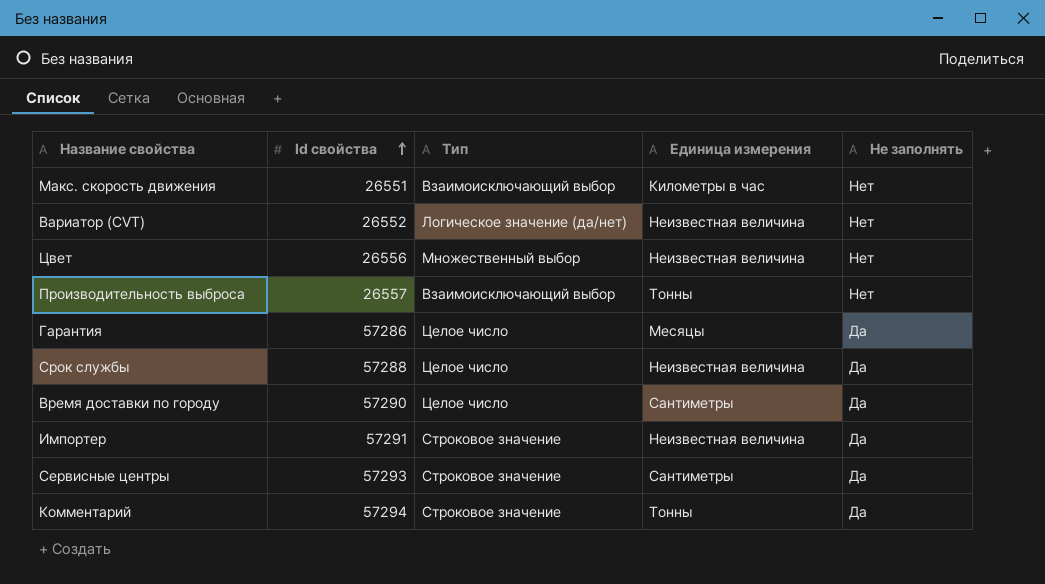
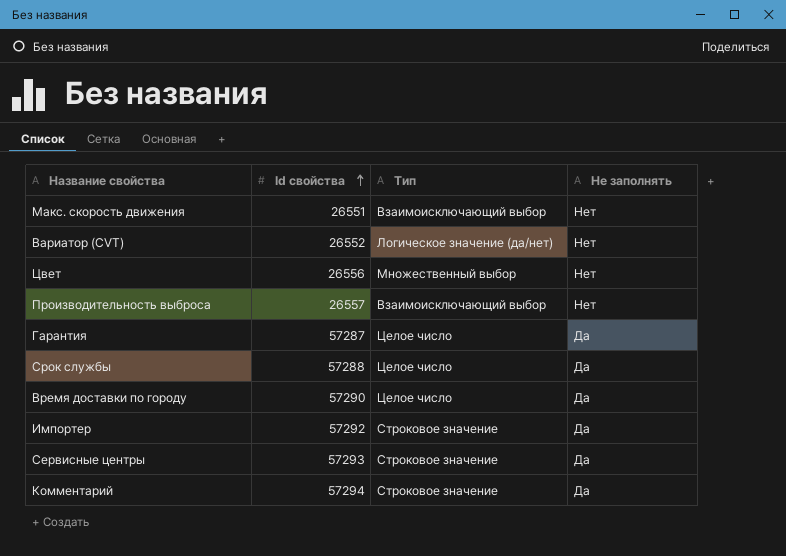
column Единица измерения | position: 4 -> none
Гарантия | Id свойства: 57286 -> 57287
Импортер | Id свойства: 57291 -> 57292

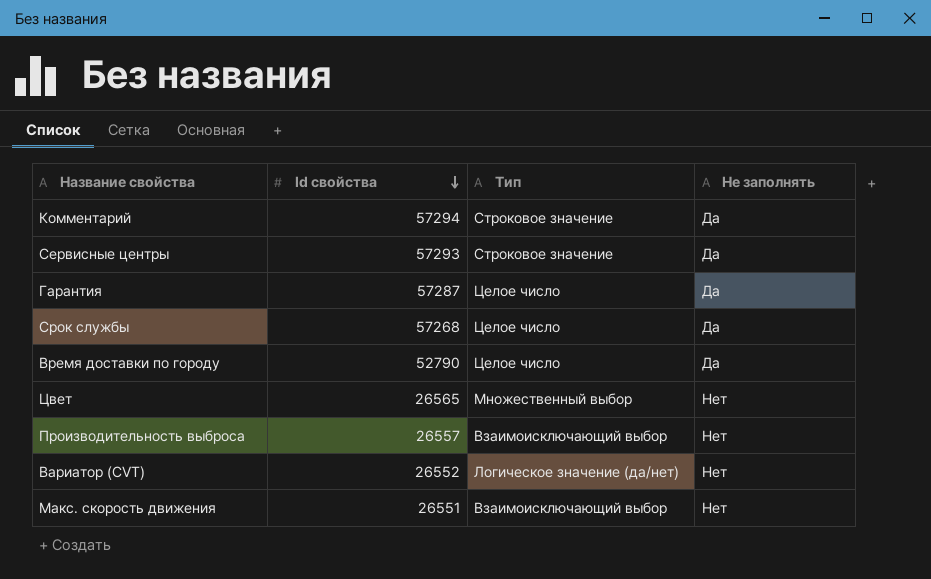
row order: Id свойства ascending -> Id свойства descending
row Импортер: 57292 | Строковое значение | Да -> none
Срок службы | Id свойства: 57288 -> 57268
Время доставки по городу | Id свойства: 57290 -> 52790
Цвет | Id свойства: 26556 -> 26565

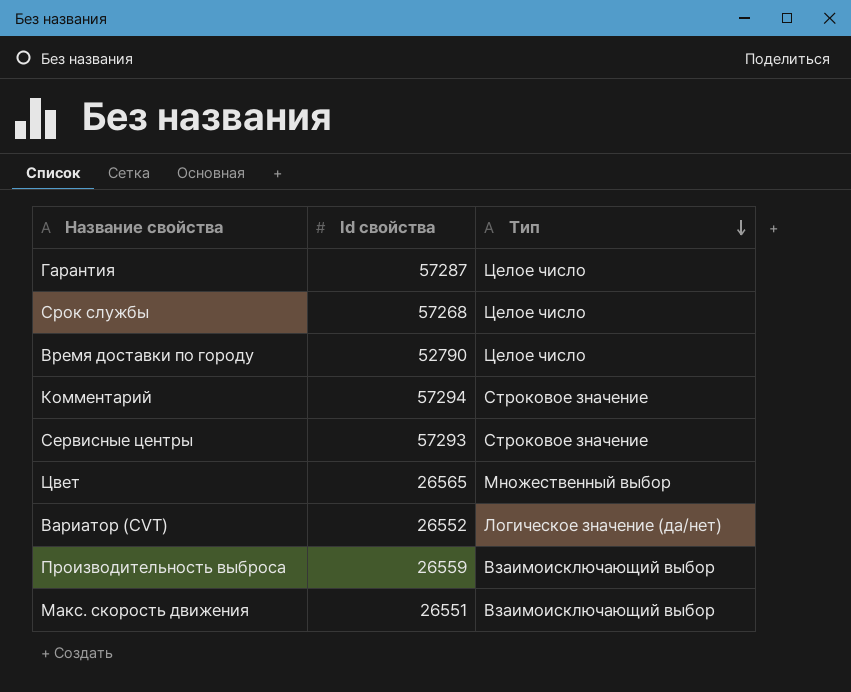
row order: Id свойства descending -> Тип descending
column Не заполнять | position: 4 -> none
Производительность выброса | Id свойства: 26557 -> 26559

